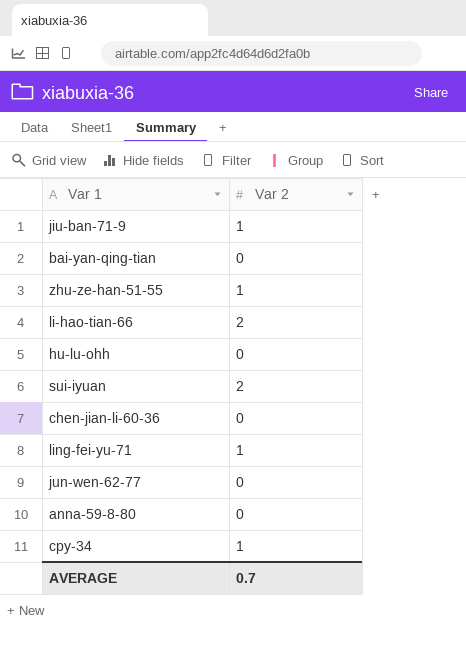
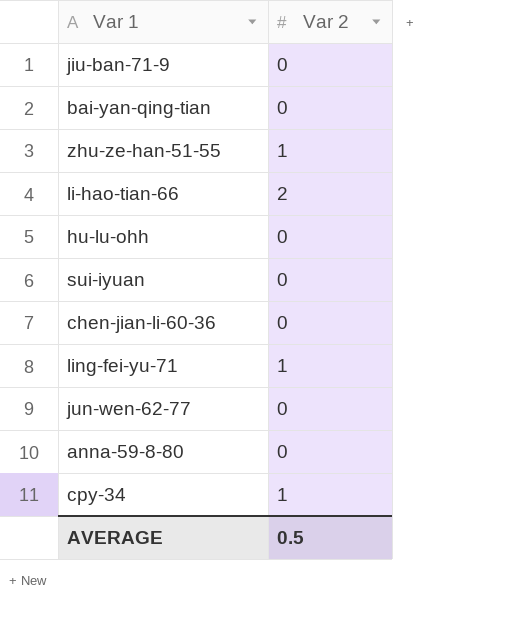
jiu-ban-71-9 | Var 2: 1 -> 0
sui-iyuan | Var 2: 2 -> 0
AVERAGE | Var 2: 0.7 -> 0.5

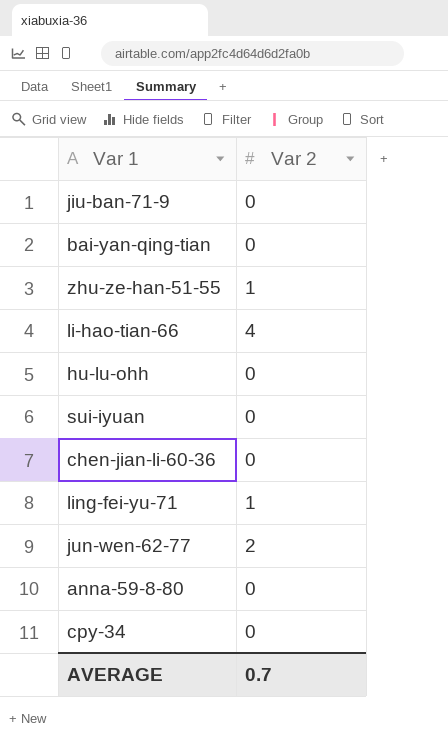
li-hao-tian-66 | Var 2: 2 -> 4
jun-wen-62-77 | Var 2: 0 -> 2
cpy-34 | Var 2: 1 -> 0
AVERAGE | Var 2: 0.5 -> 0.7

